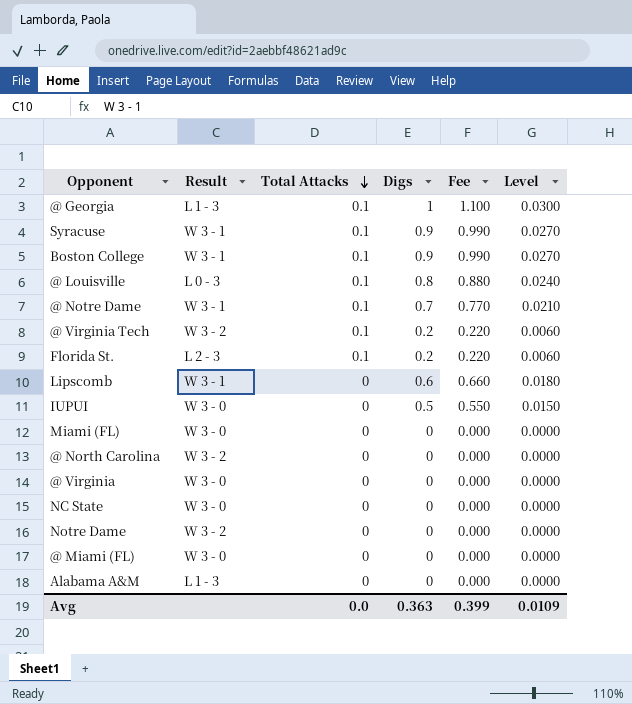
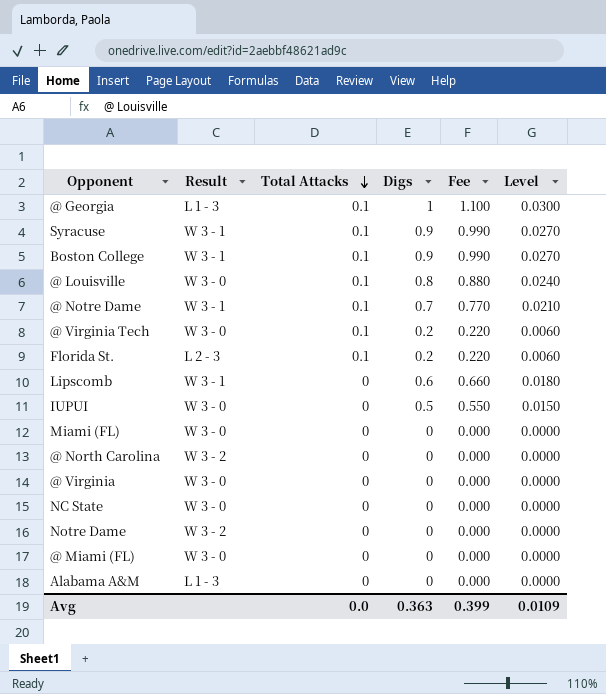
@ Louisville | Result: L 0 - 3 -> W 3 - 0
@ Virginia Tech | Result: W 3 - 2 -> W 3 - 0

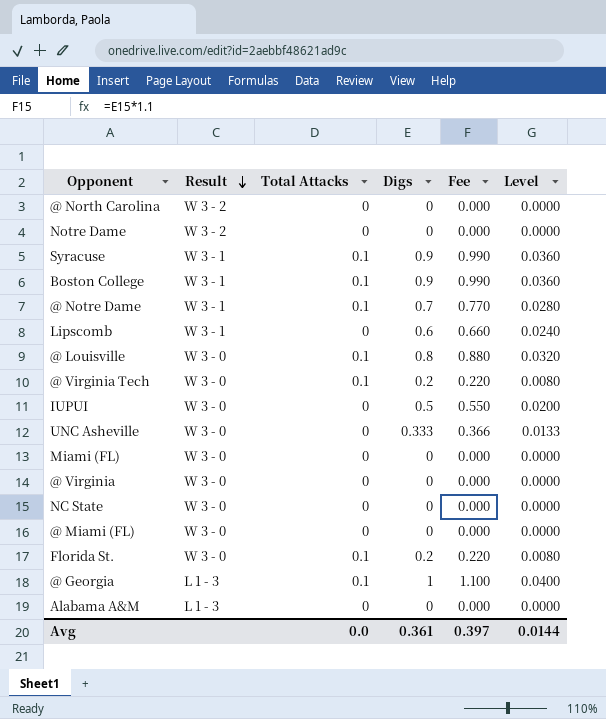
row order: Total Attacks descending -> Result descending
column Level | formula: [Digs] * 0.03 -> [Digs] * 0.04
row UNC Asheville: none -> W 3 - 0 | 0 | 0.333 | 0.366 | 0.0133
Florida St. | Result: L 2 - 3 -> W 3 - 0
Avg | Digs: 0.363 -> 0.361
Avg | Fee: 0.399 -> 0.397
Avg | Level: 0.0109 -> 0.0144

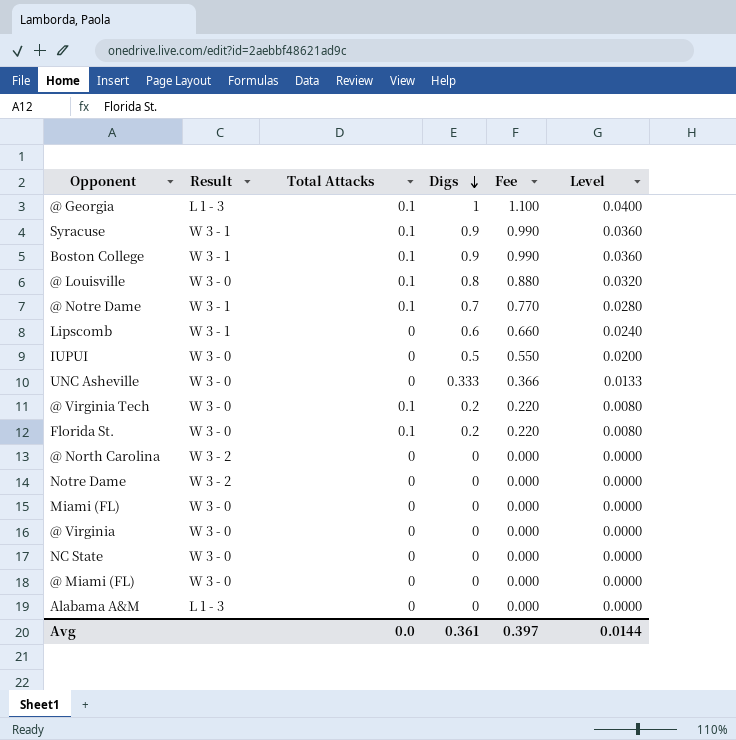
row order: Result descending -> Digs descending

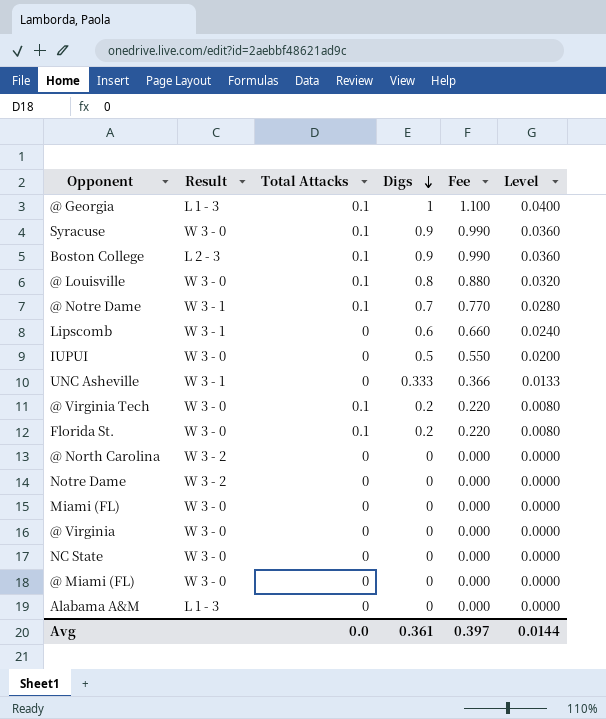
Syracuse | Result: W 3 - 1 -> W 3 - 0
Boston College | Result: W 3 - 1 -> L 2 - 3
UNC Asheville | Result: W 3 - 0 -> W 3 - 1

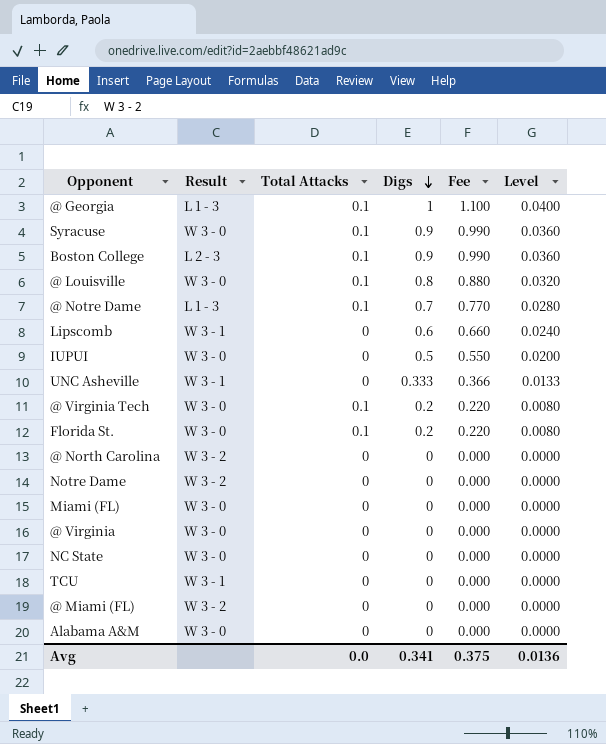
@ Notre Dame | Result: W 3 - 1 -> L 1 - 3
row TCU: none -> W 3 - 1 | 0 | 0 | 0.000 | 0.0000
@ Miami (FL) | Result: W 3 - 0 -> W 3 - 2
Alabama A&M | Result: L 1 - 3 -> W 3 - 0
Avg | Digs: 0.361 -> 0.341
Avg | Fee: 0.397 -> 0.375
Avg | Level: 0.0144 -> 0.0136

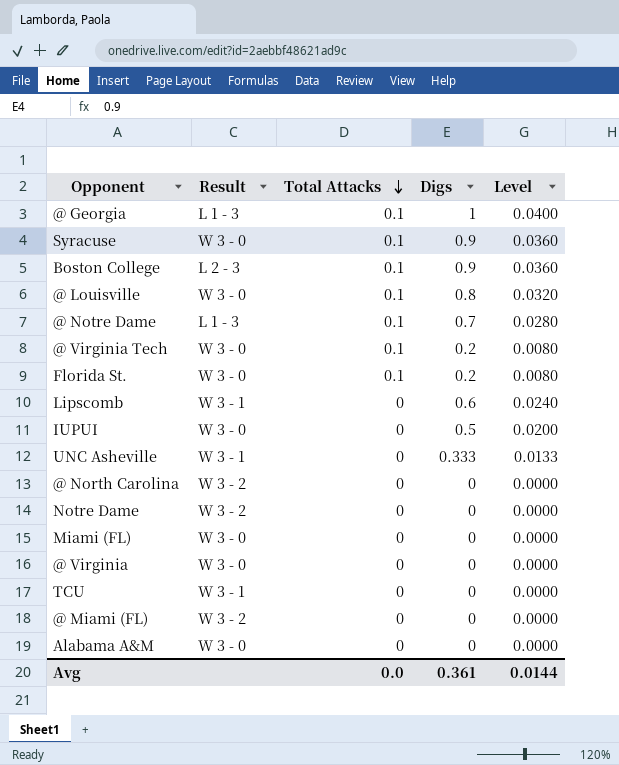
row order: Digs descending -> Total Attacks descending
column Fee | formula: [Digs] * 1.1 -> none
row NC State: W 3 - 0 | 0 | 0 | 0.000 | 0.0000 -> none
Avg | Digs: 0.341 -> 0.361
Avg | Level: 0.0136 -> 0.0144

